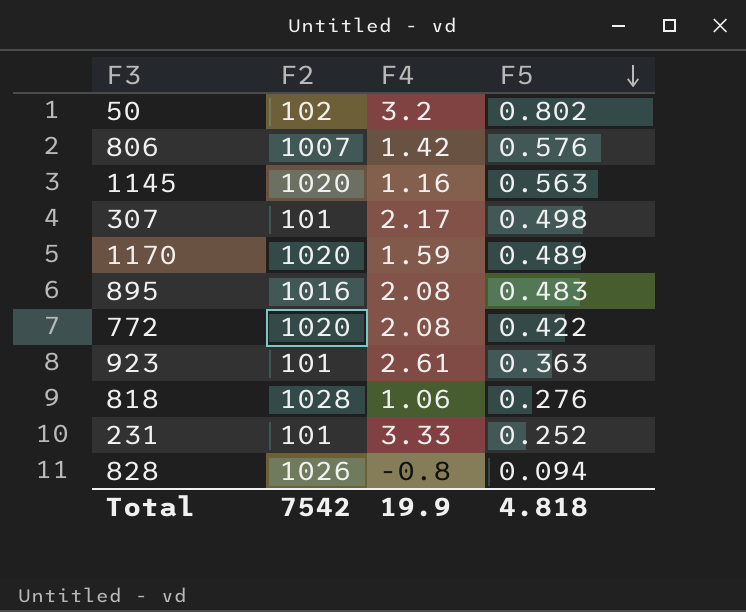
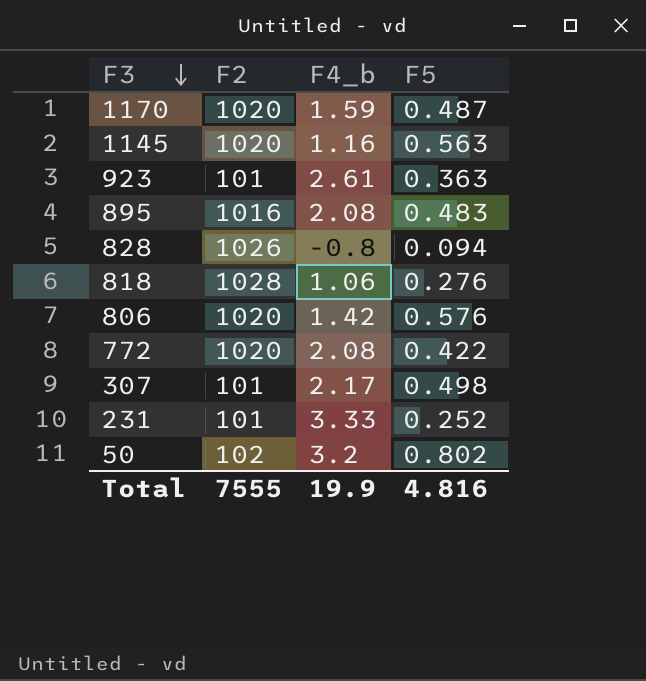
row order: F5 descending -> F3 descending
column name: F4 -> F4_b
1170 | F5: 0.489 -> 0.487
806 | F2: 1007 -> 1020
Total | F2: 7542 -> 7555
Total | F5: 4.818 -> 4.816

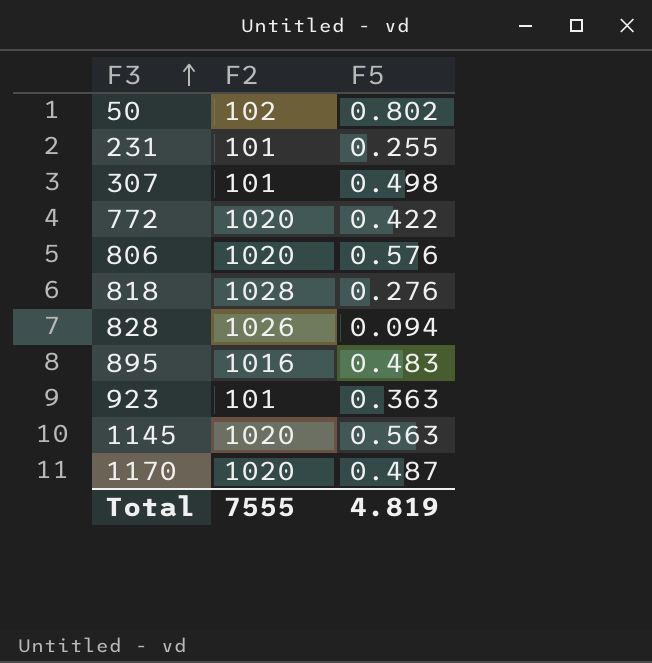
row order: F3 descending -> F3 ascending
column F4_b | position: 3 -> none
231 | F5: 0.252 -> 0.255
Total | F5: 4.816 -> 4.819

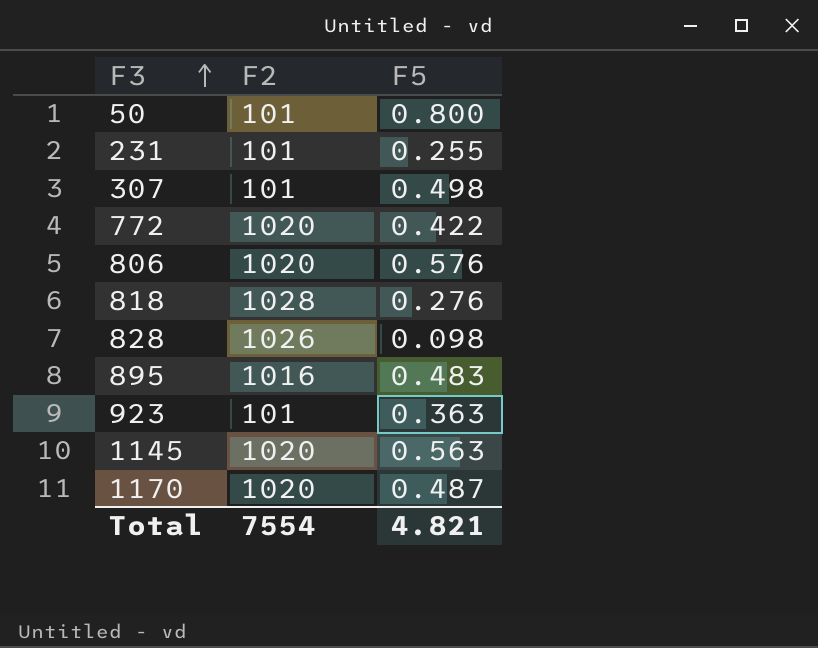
50 | F2: 102 -> 101
50 | F5: 0.802 -> 0.800
828 | F5: 0.094 -> 0.098
Total | F2: 7555 -> 7554
Total | F5: 4.819 -> 4.821

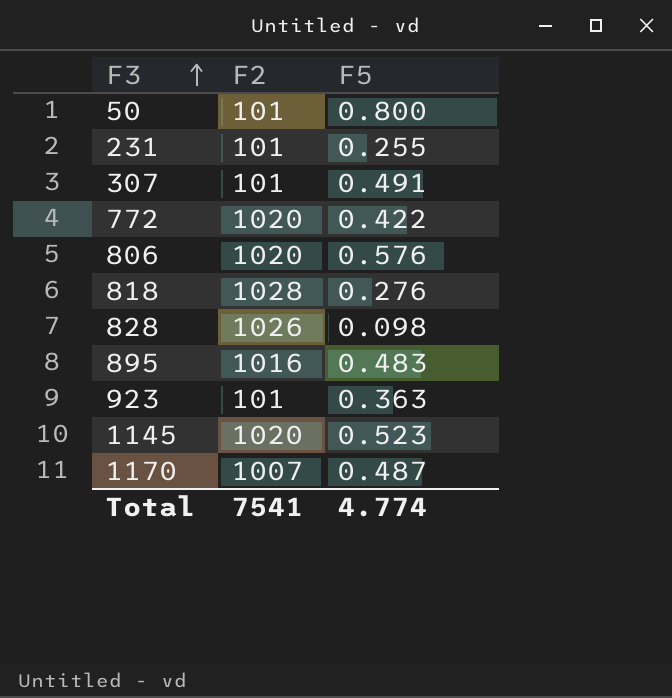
307 | F5: 0.498 -> 0.491
1145 | F5: 0.563 -> 0.523
1170 | F2: 1020 -> 1007
Total | F2: 7554 -> 7541
Total | F5: 4.821 -> 4.774

